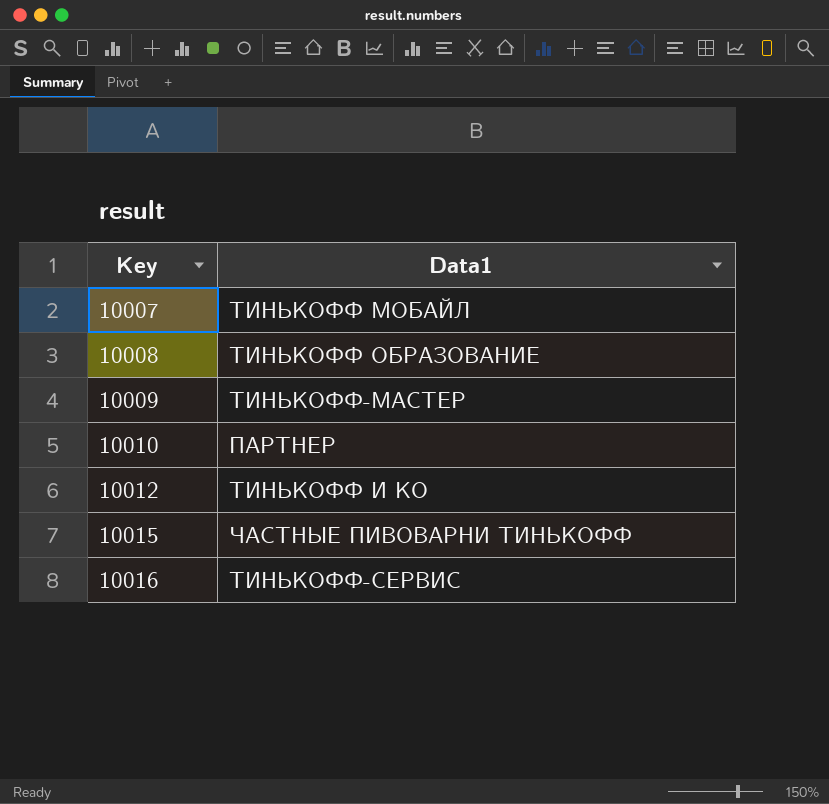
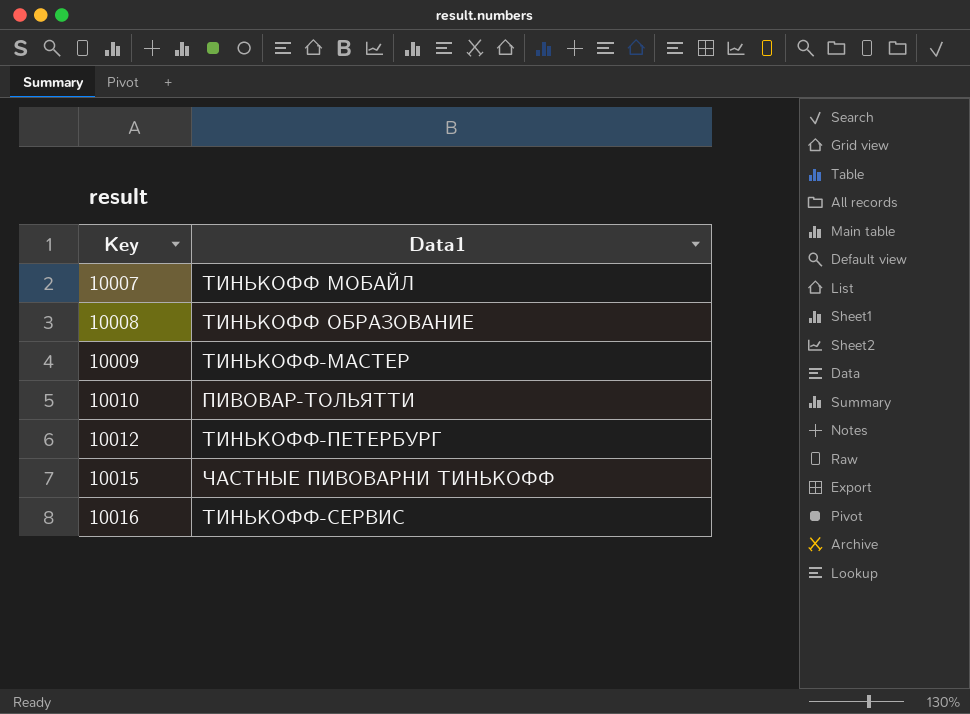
10010 | Data1: ПАРТНЕР -> ПИВОВАР-ТОЛЬЯТТИ
10012 | Data1: ТИНЬКОФФ И КО -> ТИНЬКОФФ-ПЕТЕРБУРГ

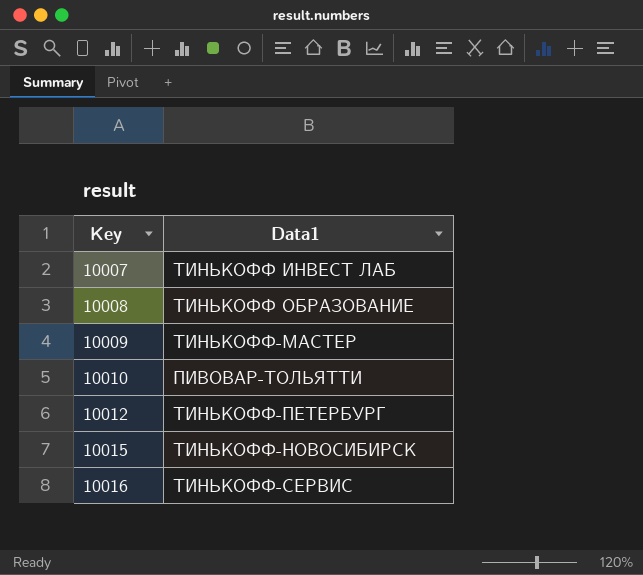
10007 | Data1: ТИНЬКОФФ МОБАЙЛ -> ТИНЬКОФФ ИНВЕСТ ЛАБ
10015 | Data1: ЧАСТНЫЕ ПИВОВАРНИ ТИНЬКОФФ -> ТИНЬКОФФ-НОВОСИБИРСК

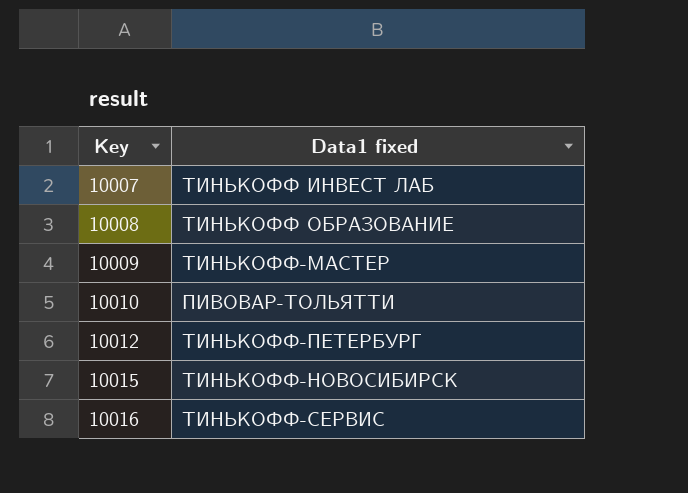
column name: Data1 -> Data1 fixed

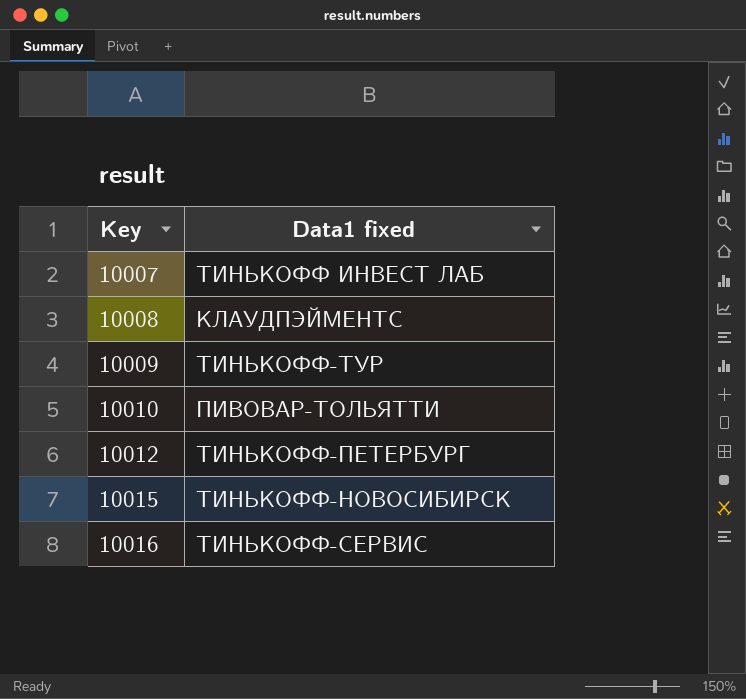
10008 | Data1 fixed: ТИНЬКОФФ ОБРАЗОВАНИЕ -> КЛАУДПЭЙМЕНТС
10009 | Data1 fixed: ТИНЬКОФФ-МАСТЕР -> ТИНЬКОФФ-ТУР

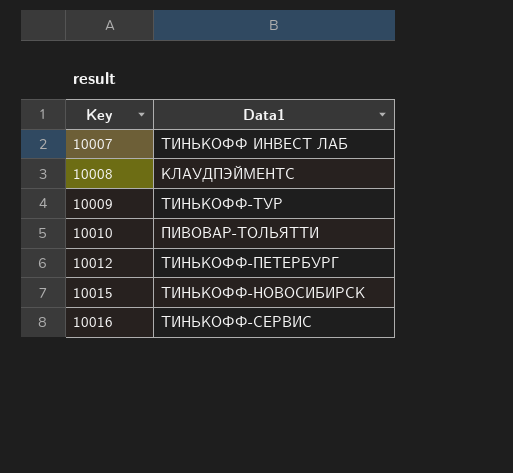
column name: Data1 fixed -> Data1

